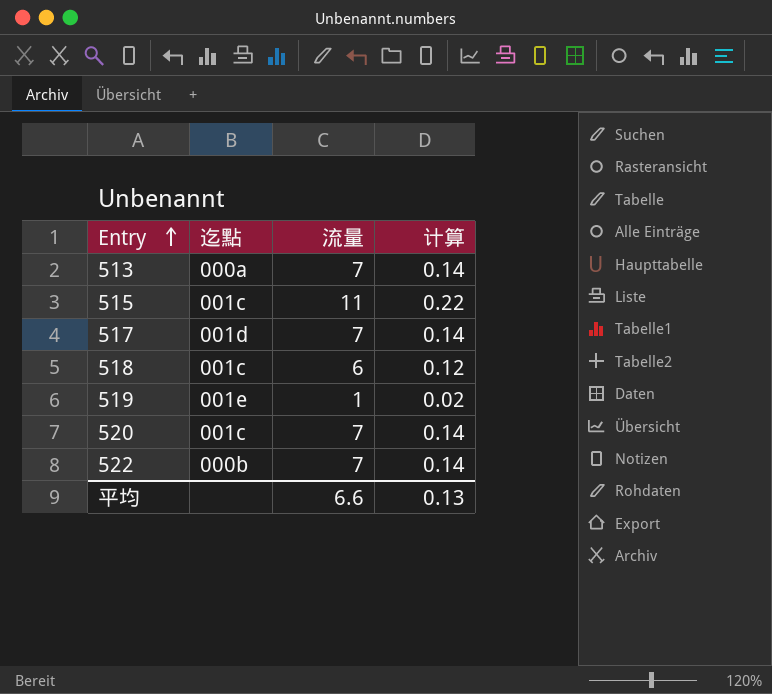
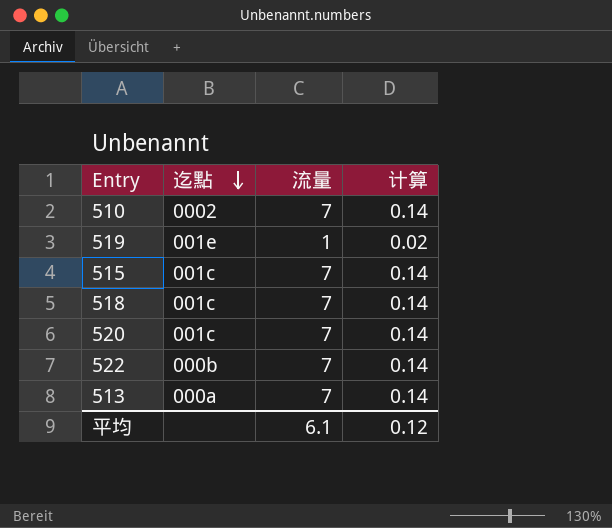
row order: Entry ascending -> 迄點 descending
row 517: 001d | 7 | 0.14 -> none
row 510: none -> 0002 | 7 | 0.14
515 | 流量: 11 -> 7
515 | 计算: 0.22 -> 0.14
518 | 流量: 6 -> 7
518 | 计算: 0.12 -> 0.14
平均 | 流量: 6.6 -> 6.1
平均 | 计算: 0.13 -> 0.12

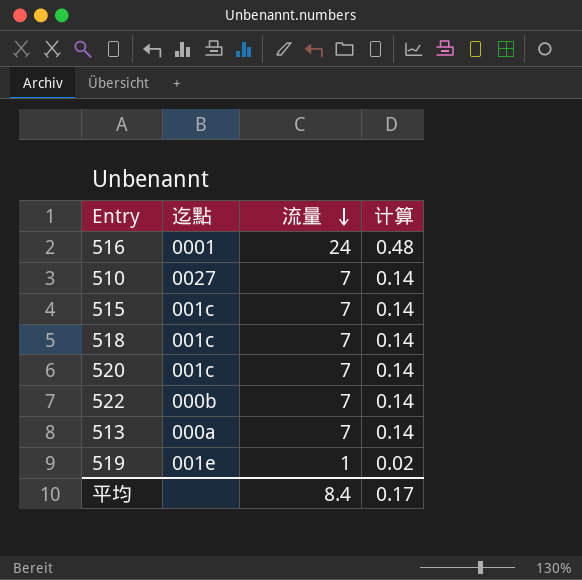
row order: 迄點 descending -> 流量 descending
row 516: none -> 0001 | 24 | 0.48
510 | 迄點: 0002 -> 0027
平均 | 流量: 6.1 -> 8.4
平均 | 计算: 0.12 -> 0.17

